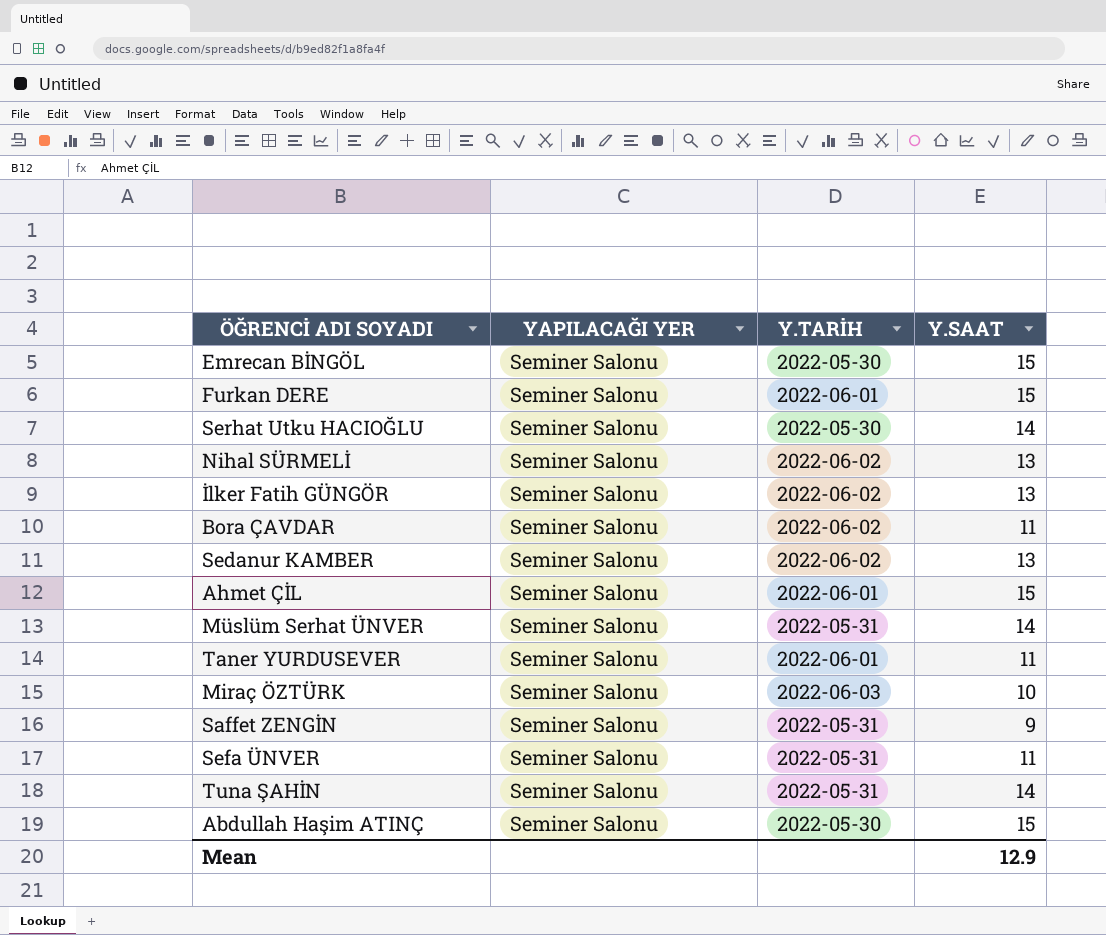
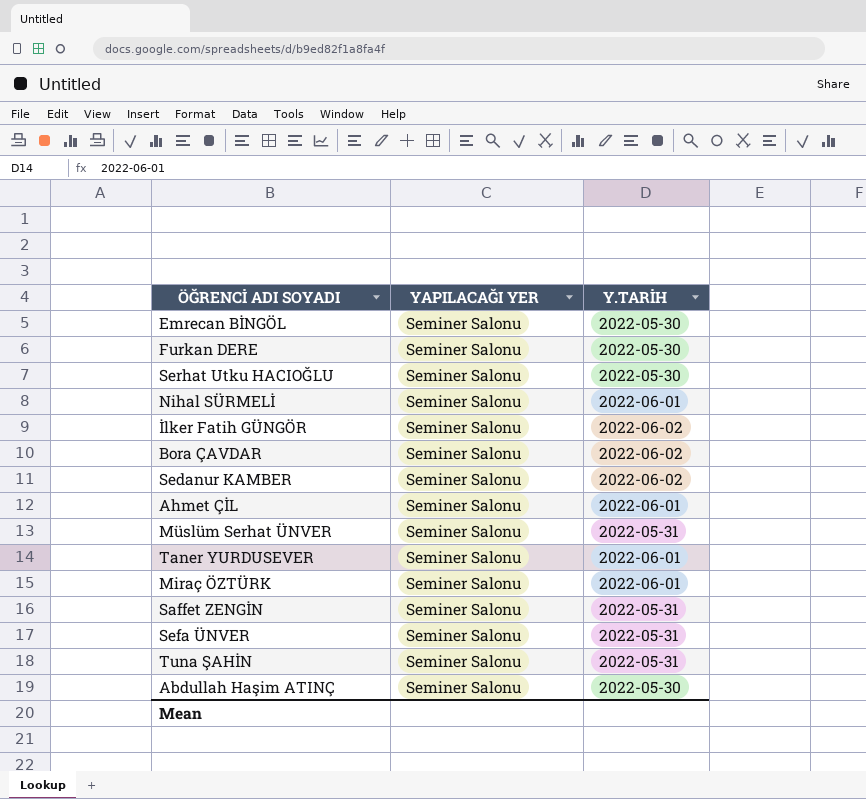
column Y.SAAT | position: 4 -> none
Furkan DERE | Y.TARİH: 2022-06-01 -> 2022-05-30
Nihal SÜRMELİ | Y.TARİH: 2022-06-02 -> 2022-06-01
Miraç ÖZTÜRK | Y.TARİH: 2022-06-03 -> 2022-06-01

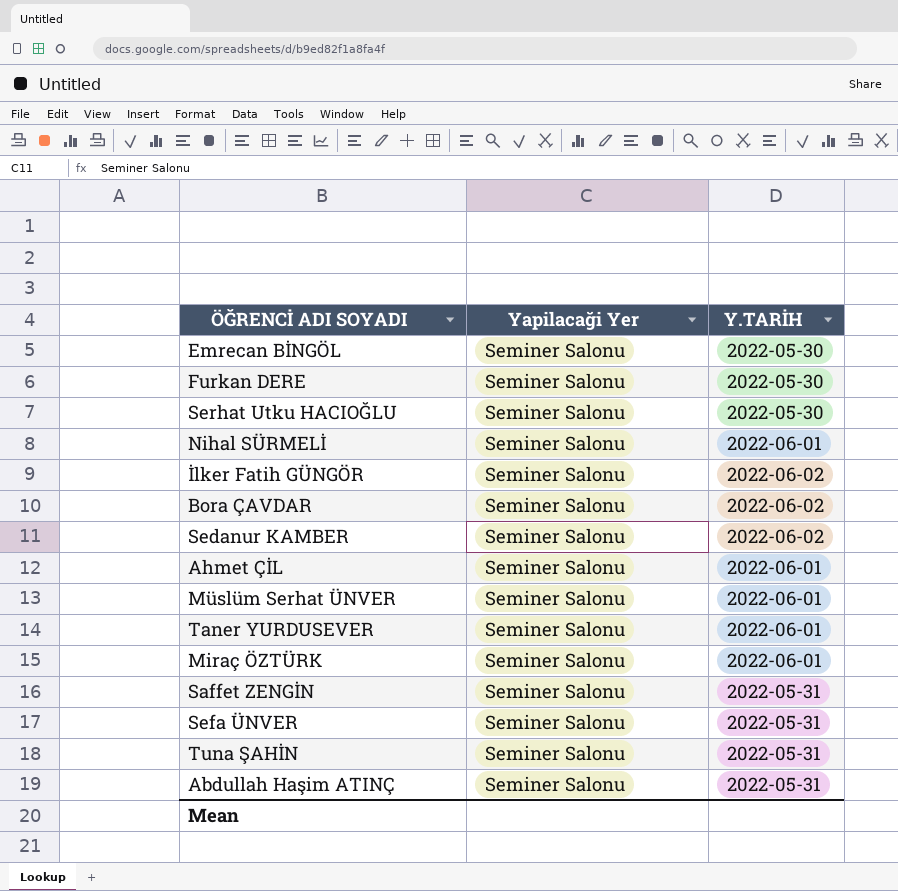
column name: YAPILACAĞI YER -> Yapilacaği Yer
Müslüm Serhat ÜNVER | Y.TARİH: 2022-05-31 -> 2022-06-01
Abdullah Haşim ATINÇ | Y.TARİH: 2022-05-30 -> 2022-05-31

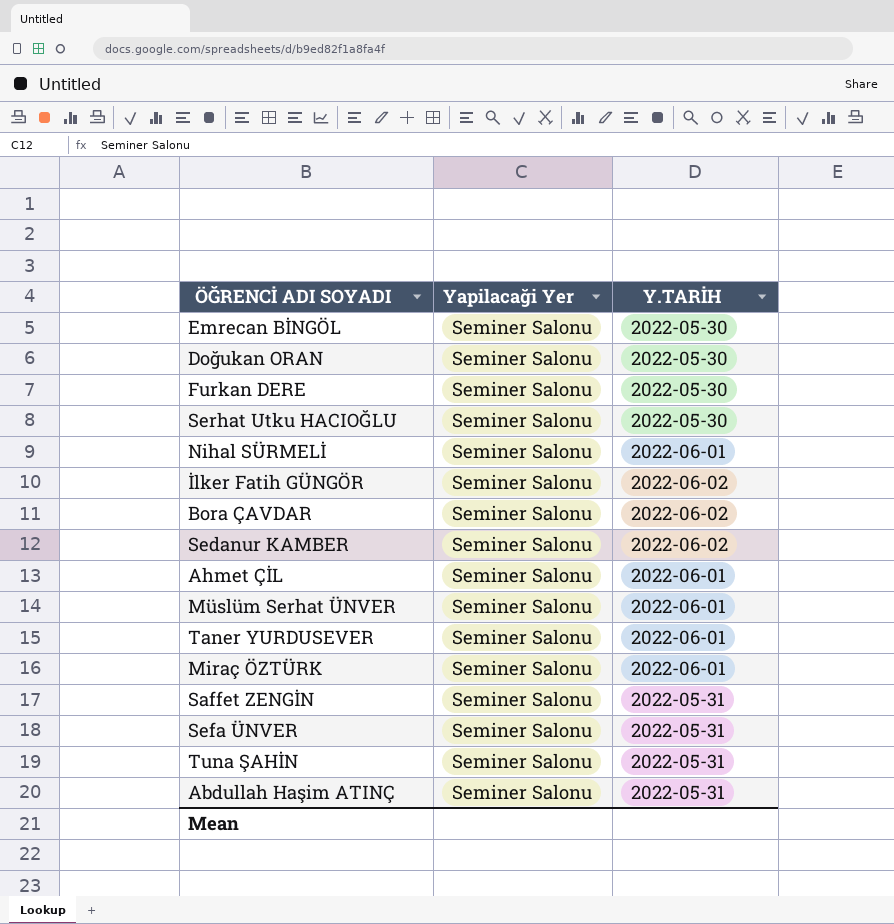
row Doğukan ORAN: none -> Seminer Salonu | 2022-05-30

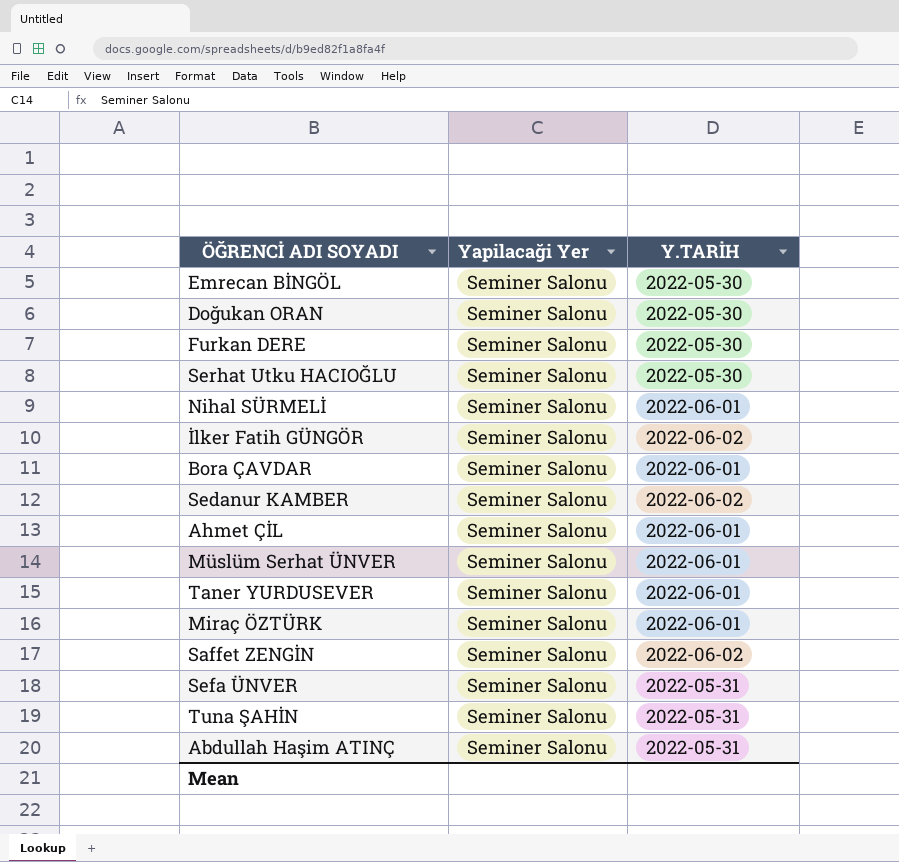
Bora ÇAVDAR | Y.TARİH: 2022-06-02 -> 2022-06-01
Saffet ZENGİN | Y.TARİH: 2022-05-31 -> 2022-06-02

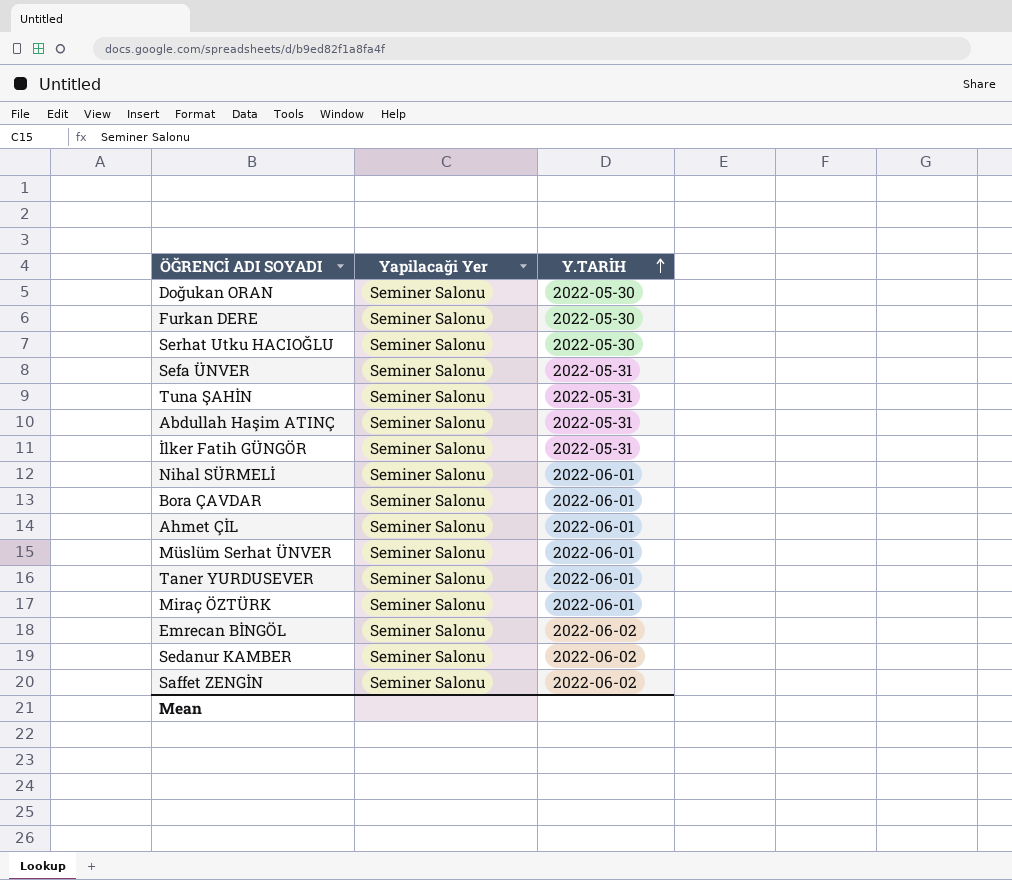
row order: none -> Y.TARİH ascending
İlker Fatih GÜNGÖR | Y.TARİH: 2022-06-02 -> 2022-05-31
Emrecan BİNGÖL | Y.TARİH: 2022-05-30 -> 2022-06-02

